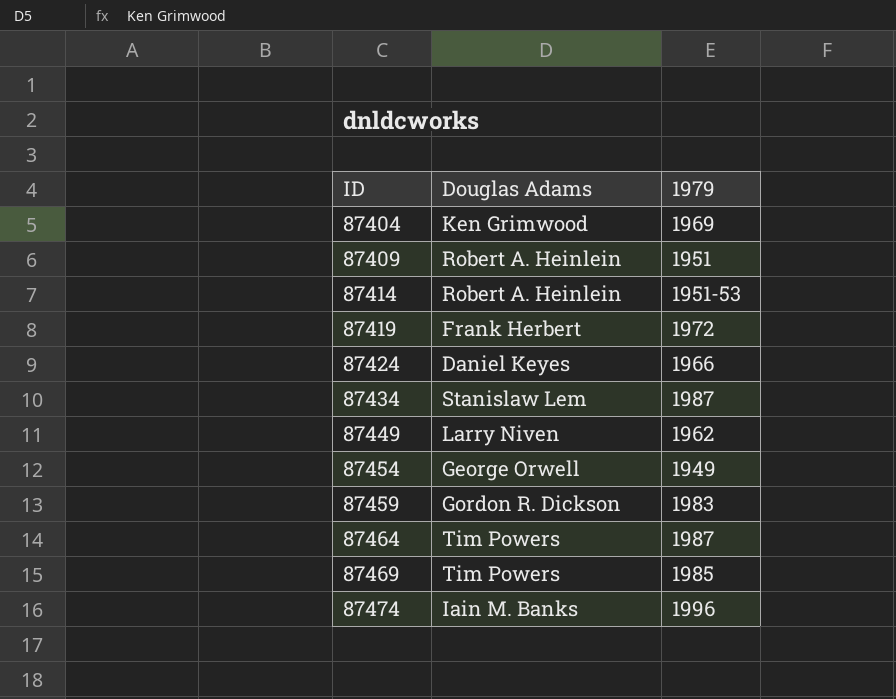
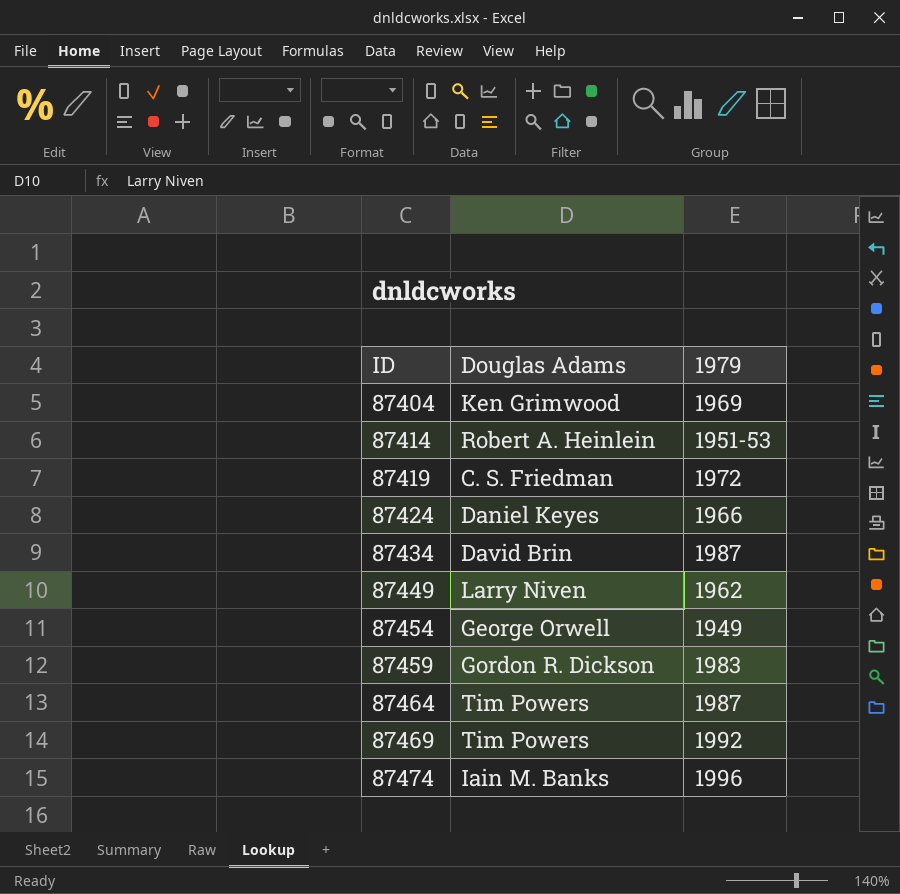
row 87409: Robert A. Heinlein | 1951 -> none
87419 | Douglas Adams: Frank Herbert -> C. S. Friedman
87434 | Douglas Adams: Stanislaw Lem -> David Brin
87469 | 1979: 1985 -> 1992

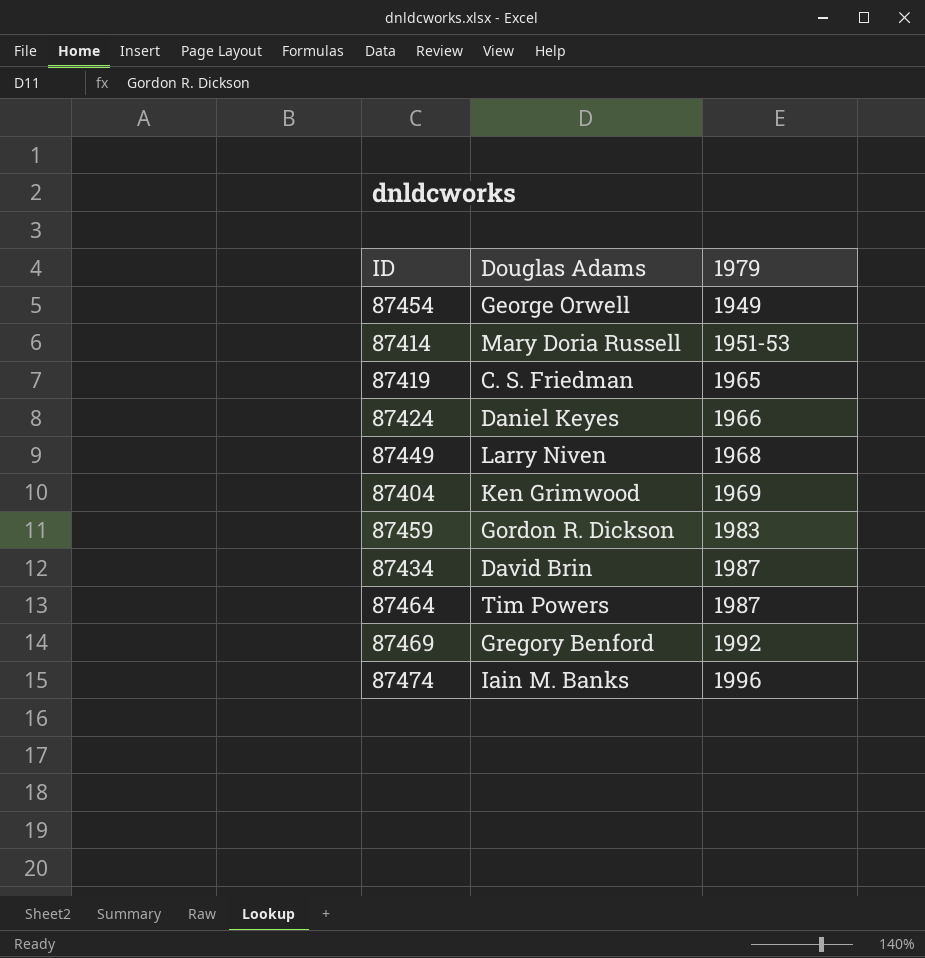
row order: ID ascending -> 1979 ascending
87414 | Douglas Adams: Robert A. Heinlein -> Mary Doria Russell
87419 | 1979: 1972 -> 1965
87449 | 1979: 1962 -> 1968
87469 | Douglas Adams: Tim Powers -> Gregory Benford

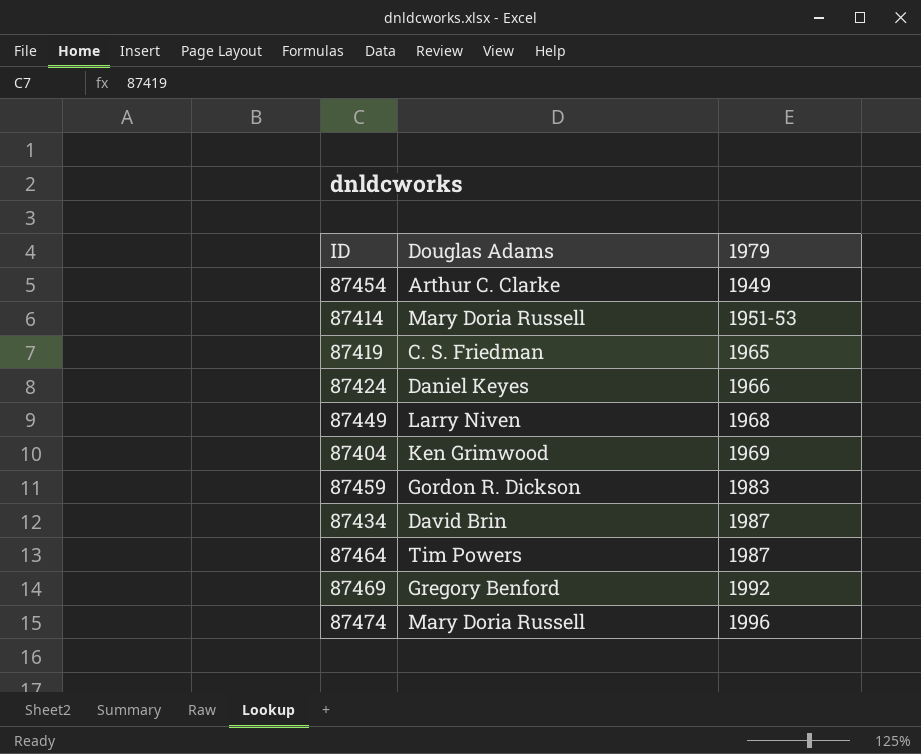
87454 | Douglas Adams: George Orwell -> Arthur C. Clarke
87474 | Douglas Adams: Iain M. Banks -> Mary Doria Russell

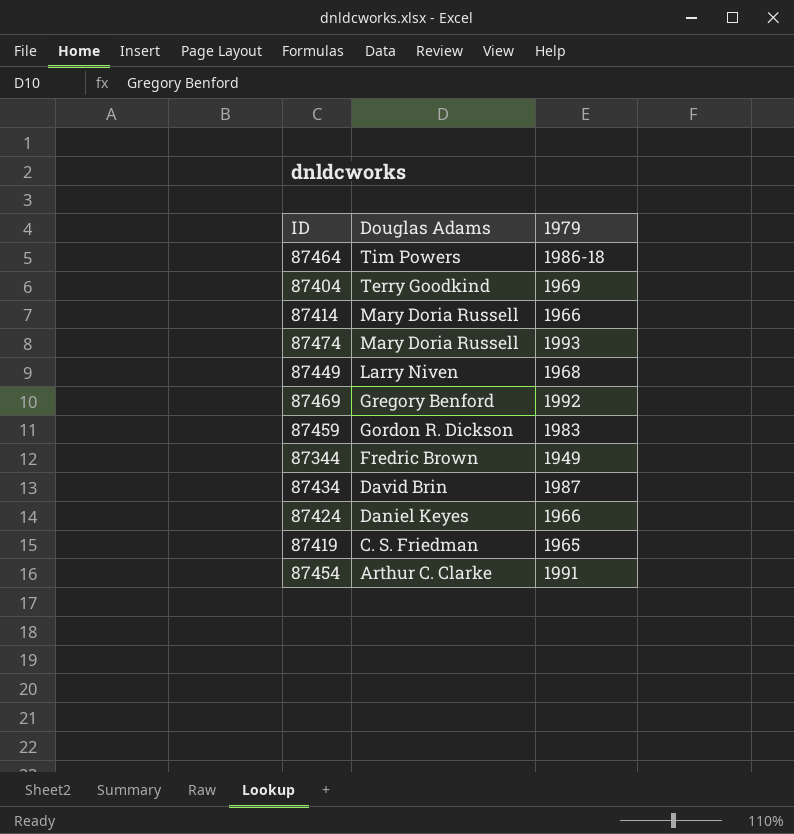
row order: 1979 ascending -> Douglas Adams descending
87464 | 1979: 1987 -> 1986-18
87404 | Douglas Adams: Ken Grimwood -> Terry Goodkind
87414 | 1979: 1951-53 -> 1966
87474 | 1979: 1996 -> 1993
row 87344: none -> Fredric Brown | 1949
87454 | 1979: 1949 -> 1991

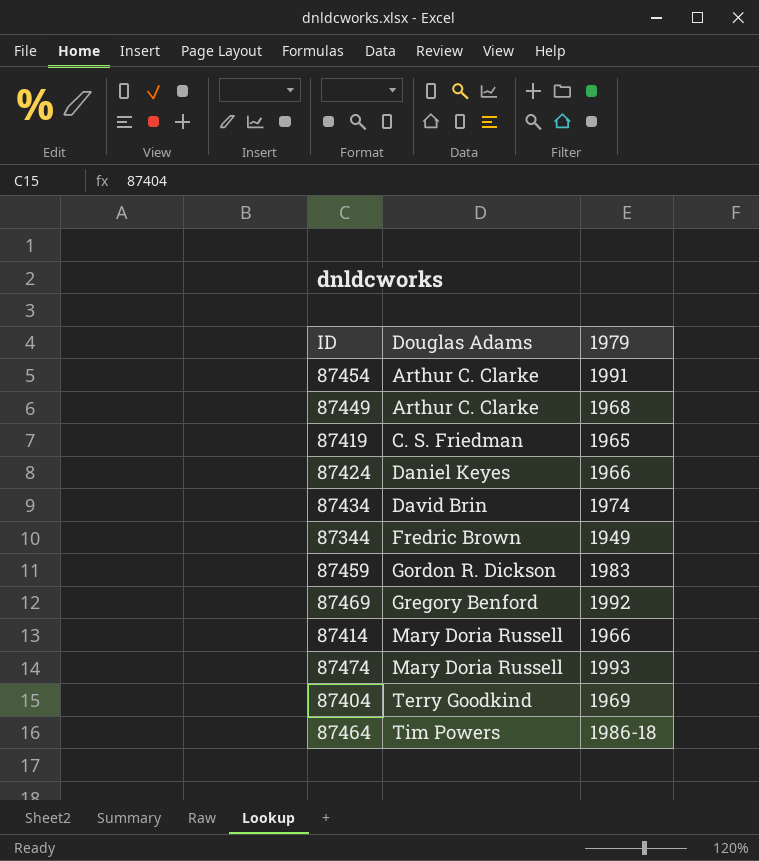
row order: Douglas Adams descending -> Douglas Adams ascending
87449 | Douglas Adams: Larry Niven -> Arthur C. Clarke
87434 | 1979: 1987 -> 1974

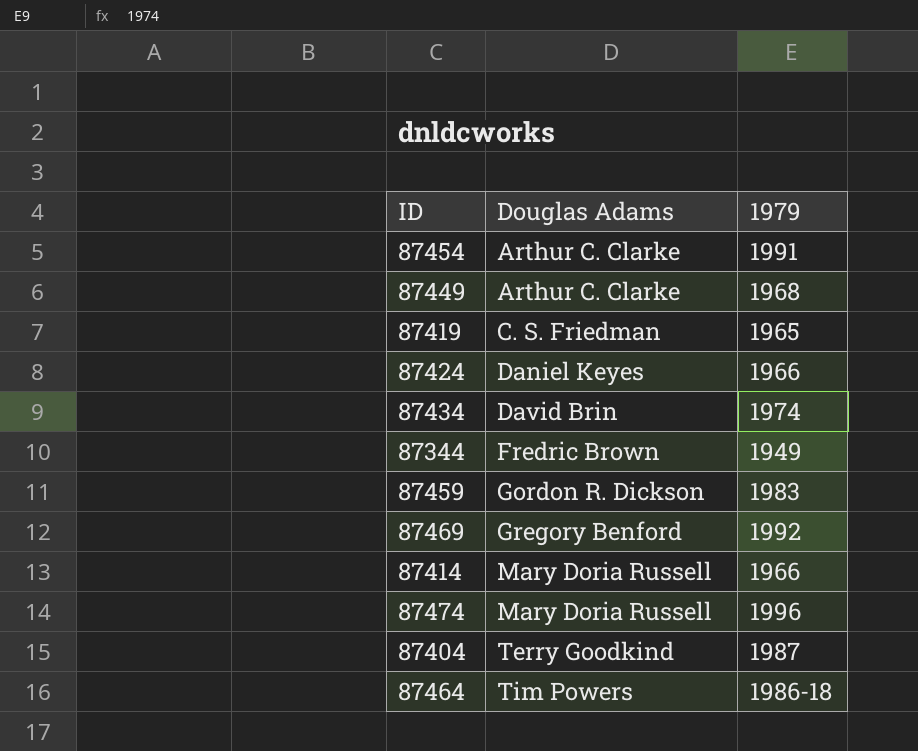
87474 | 1979: 1993 -> 1996
87404 | 1979: 1969 -> 1987

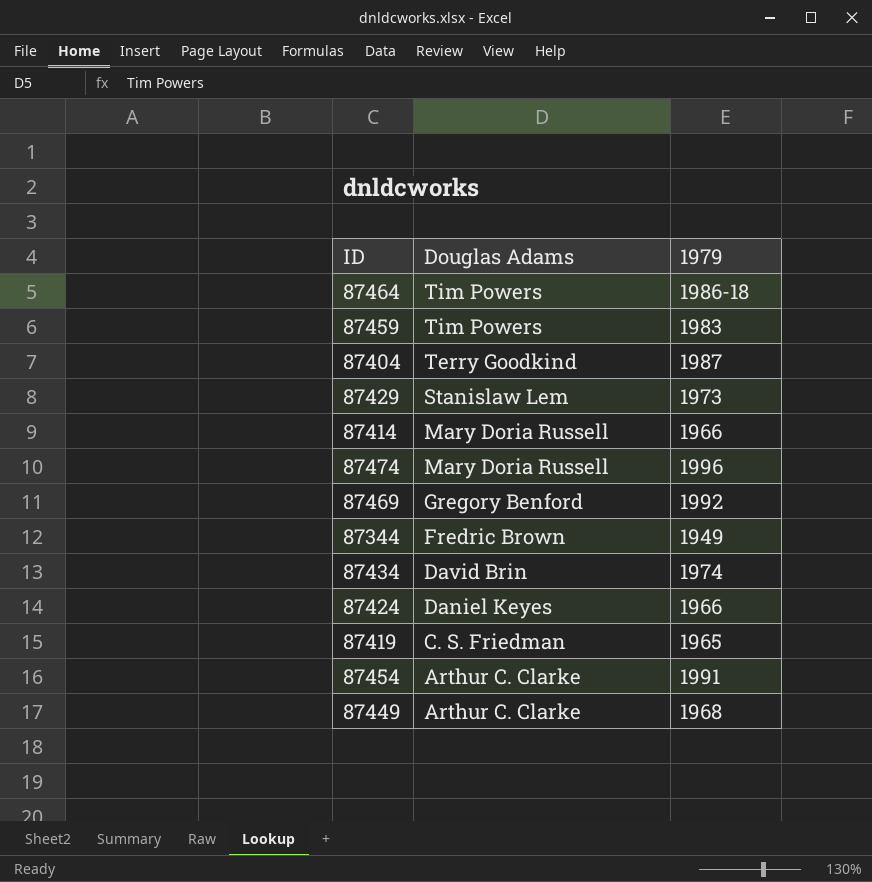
row order: Douglas Adams ascending -> Douglas Adams descending
87459 | Douglas Adams: Gordon R. Dickson -> Tim Powers
row 87429: none -> Stanislaw Lem | 1973

